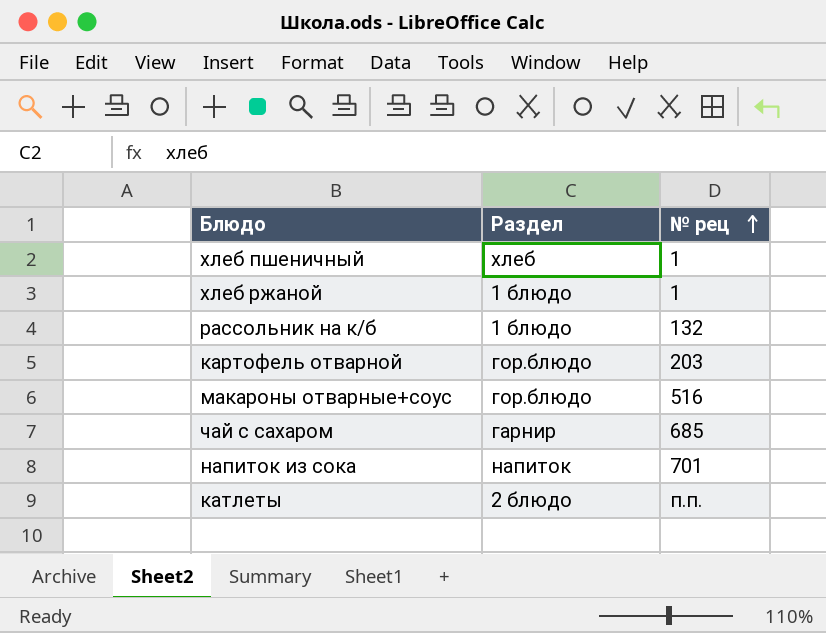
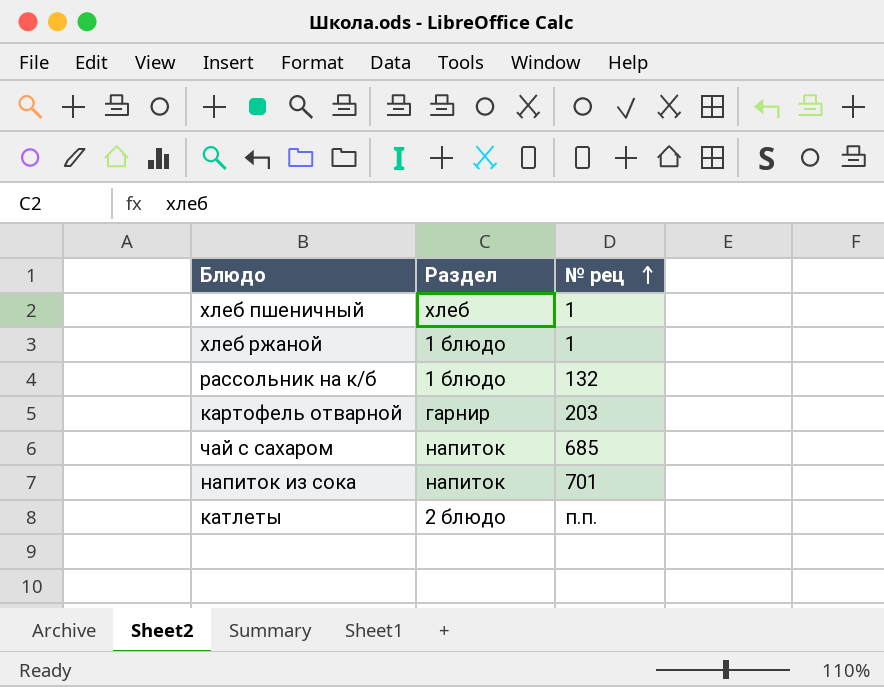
row макароны отварные+соус: гор.блюдо | 516 -> none
картофель отварной | Раздел: гор.блюдо -> гарнир
чай с сахаром | Раздел: гарнир -> напиток

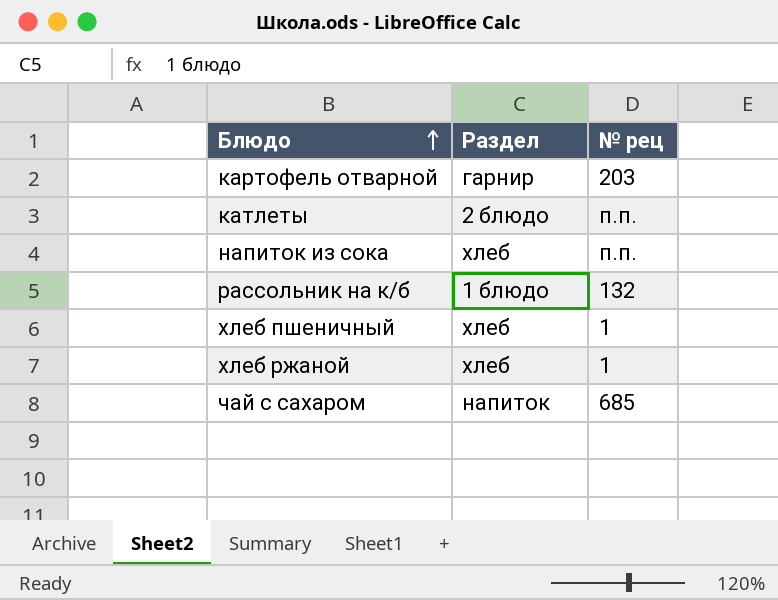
row order: № рец ascending -> Блюдо ascending
напиток из сока | Раздел: напиток -> хлеб
напиток из сока | № рец: 701 -> п.п.
хлеб ржаной | Раздел: 1 блюдо -> хлеб

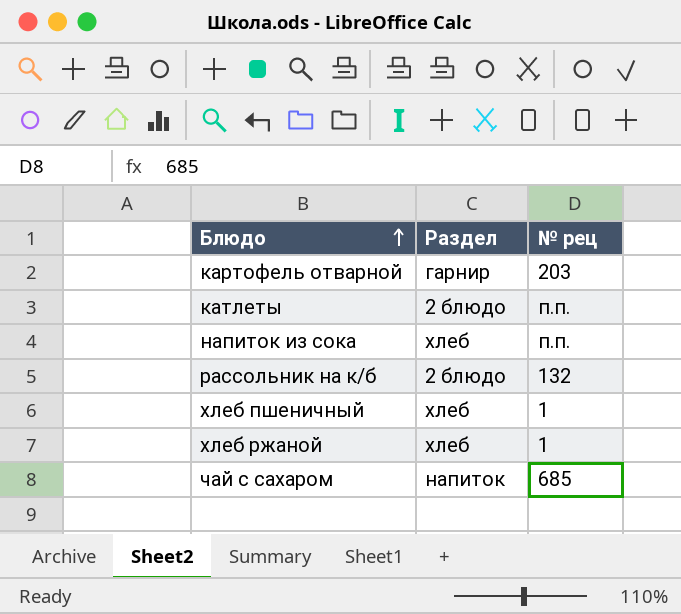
рассольник на к/б | Раздел: 1 блюдо -> 2 блюдо

